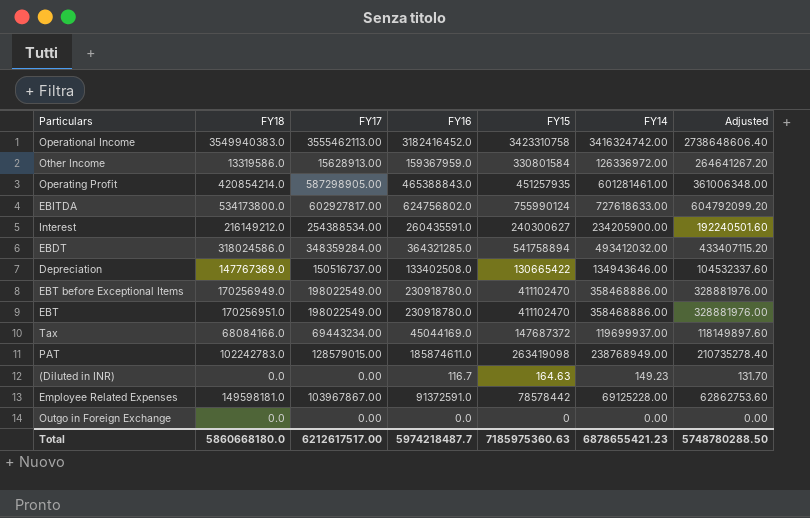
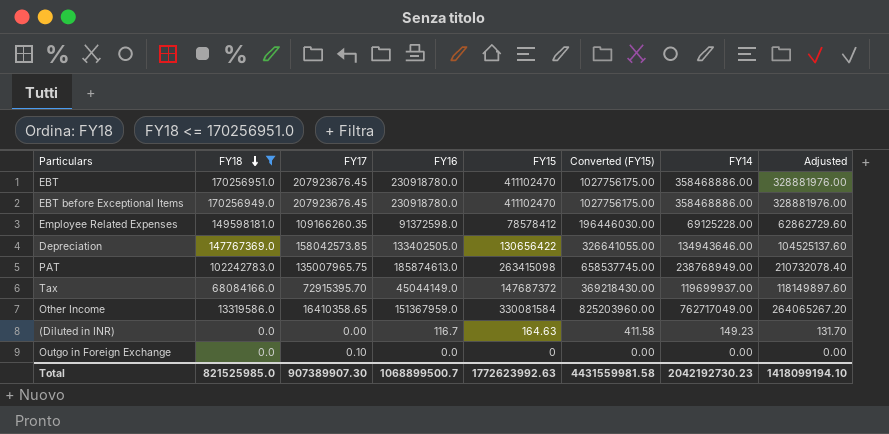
filter: none -> FY18 <= 170256951.0
row order: none -> FY18 descending
column Converted (FY15) | formula: none -> [FY15] * 2.5
EBT | FY17: 198022549.00 -> 207923676.45
EBT before Exceptional Items | FY17: 198022549.00 -> 207923676.45
Employee Related Expenses | FY17: 103967867.00 -> 109166260.35
Employee Related Expenses | FY16: 91372591.0 -> 91372598.0
Employee Related Expenses | FY15: 78578442 -> 78578412
Employee Related Expenses | Adjusted: 62862753.60 -> 62862729.60
Depreciation | FY17: 150516737.00 -> 158042573.85
Depreciation | FY16: 133402508.0 -> 133402505.0
Depreciation | FY15: 130665422 -> 130656422
Depreciation | Adjusted: 104532337.60 -> 104525137.60
PAT | FY17: 128579015.00 -> 135007965.75
PAT | FY16: 185874611.0 -> 185874613.0
PAT | FY15: 263419098 -> 263415098
PAT | Adjusted: 210735278.40 -> 210732078.40
Tax | FY17: 69443234.00 -> 72915395.70
Tax | FY16: 45044169.0 -> 45044149.0
Other Income | FY17: 15628913.00 -> 16410358.65
Other Income | FY16: 159367959.0 -> 151367959.0
Other Income | FY15: 330801584 -> 330081584
Other Income | FY14: 126336972.00 -> 762717049.00
Other Income | Adjusted: 264641267.20 -> 264065267.20
Outgo in Foreign Exchange | FY17: 0.00 -> 0.10
Total | FY18: 5860668180.0 -> 821525985.0
Total | FY17: 6212617517.00 -> 907389907.30
Total | FY16: 5974218487.7 -> 1068899500.7
Total | FY15: 7185975360.63 -> 1772623992.63
Total | FY14: 6878655421.23 -> 2042192730.23
Total | Adjusted: 5748780288.50 -> 1418099194.10

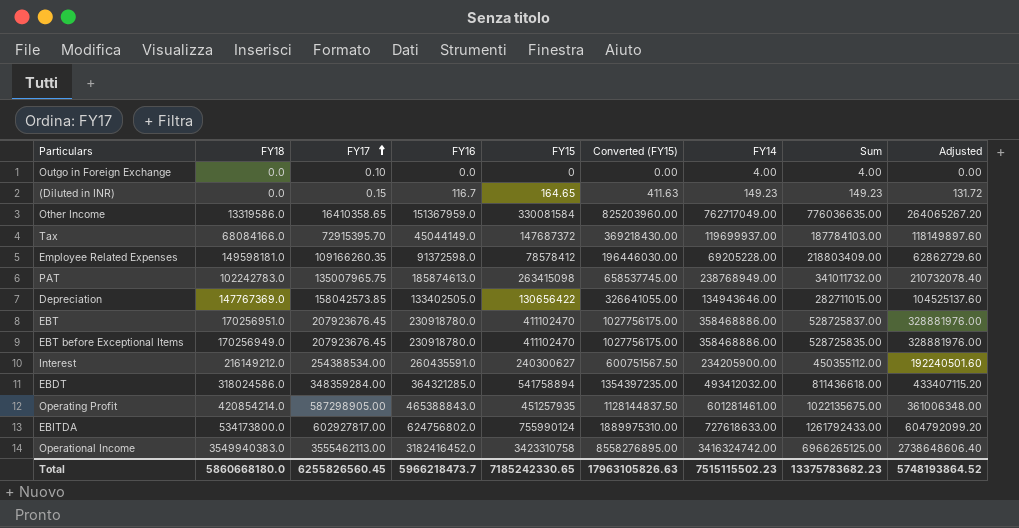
filter: FY18 <= 170256951.0 -> none
row order: FY18 descending -> FY17 ascending
column Sum | formula: none -> [FY18] + [FY14]
Outgo in Foreign Exchange | FY14: 0.00 -> 4.00
(Diluted in INR) | FY17: 0.00 -> 0.15
(Diluted in INR) | FY15: 164.63 -> 164.65
(Diluted in INR) | Converted (FY15): 411.58 -> 411.63
(Diluted in INR) | Adjusted: 131.70 -> 131.72
Employee Related Expenses | FY14: 69125228.00 -> 69205228.00
Total | FY18: 821525985.0 -> 5860668180.0
Total | FY17: 907389907.30 -> 6255826560.45
Total | FY16: 1068899500.7 -> 5966218473.7
Total | FY15: 1772623992.63 -> 7185242330.65
Total | Converted (FY15): 4431559981.58 -> 17963105826.63
Total | FY14: 2042192730.23 -> 7515115502.23
Total | Adjusted: 1418099194.10 -> 5748193864.52

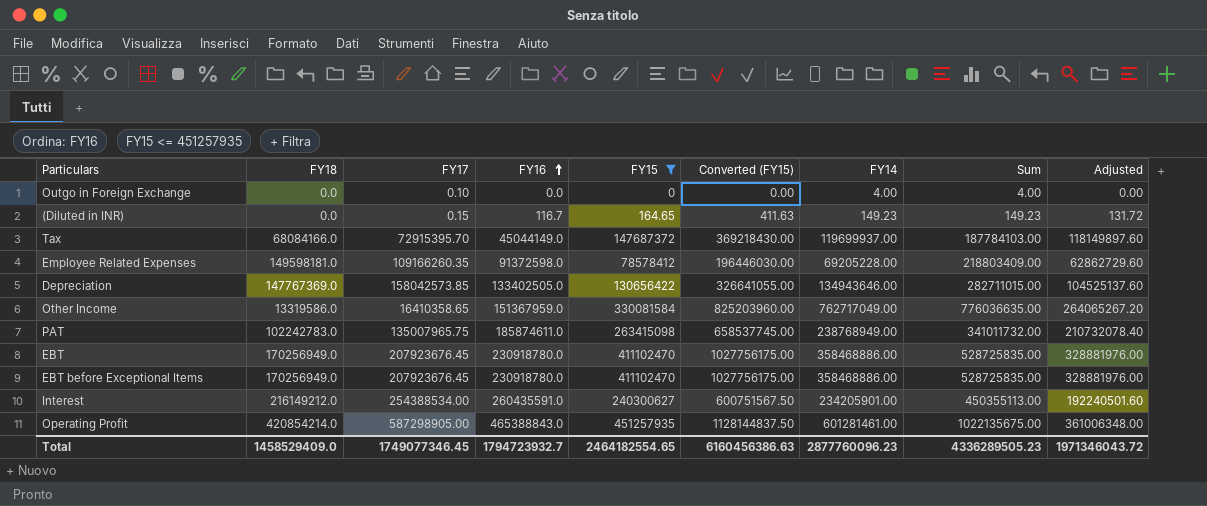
filter: none -> FY15 <= 451257935
row order: FY17 ascending -> FY16 ascending
PAT | FY16: 185874613.0 -> 185874611.0
EBT | FY18: 170256951.0 -> 170256949.0
EBT | Sum: 528725837.00 -> 528725835.00
Interest | FY14: 234205900.00 -> 234205901.00
Interest | Sum: 450355112.00 -> 450355113.00
Total | FY18: 5860668180.0 -> 1458529409.0
Total | FY17: 6255826560.45 -> 1749077346.45
Total | FY16: 5966218473.7 -> 1794723932.7
Total | FY15: 7185242330.65 -> 2464182554.65
Total | Converted (FY15): 17963105826.63 -> 6160456386.63
Total | FY14: 7515115502.23 -> 2877760096.23
Total | Sum: 13375783682.23 -> 4336289505.23
Total | Adjusted: 5748193864.52 -> 1971346043.72

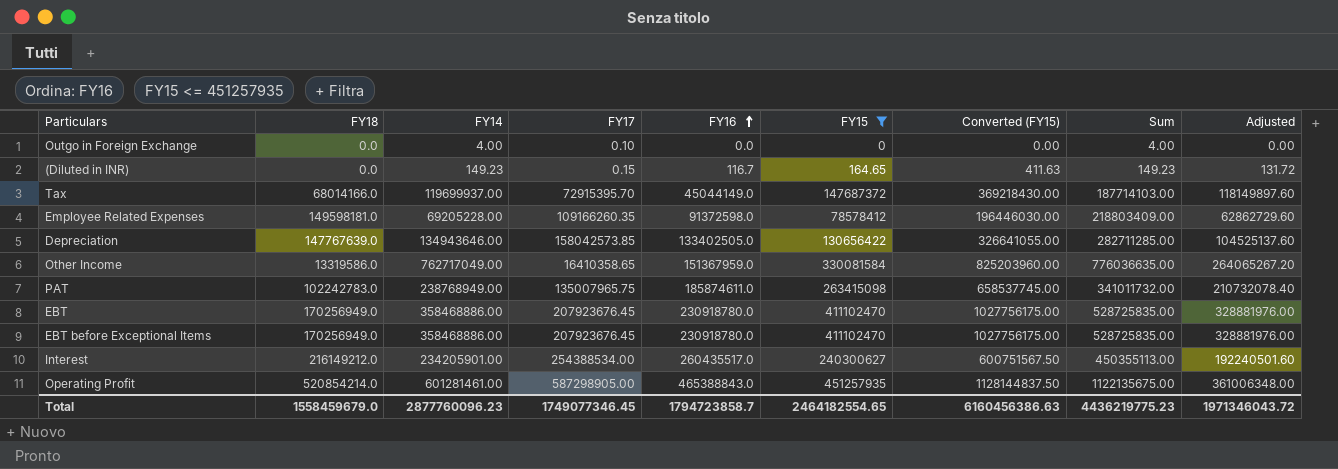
column FY14 | position: 7 -> 3
Tax | FY18: 68084166.0 -> 68014166.0
Tax | Sum: 187784103.00 -> 187714103.00
Depreciation | FY18: 147767369.0 -> 147767639.0
Depreciation | Sum: 282711015.00 -> 282711285.00
Interest | FY16: 260435591.0 -> 260435517.0
Operating Profit | FY18: 420854214.0 -> 520854214.0
Operating Profit | Sum: 1022135675.00 -> 1122135675.00
Total | FY18: 1458529409.0 -> 1558459679.0
Total | FY16: 1794723932.7 -> 1794723858.7
Total | Sum: 4336289505.23 -> 4436219775.23

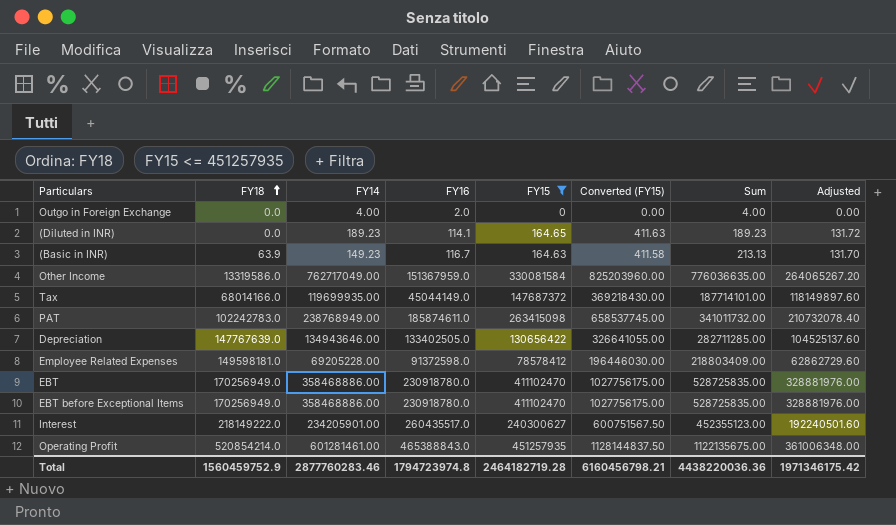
row order: FY16 ascending -> FY18 ascending
column FY17 | position: 4 -> none
Outgo in Foreign Exchange | FY16: 0.0 -> 2.0
(Diluted in INR) | FY14: 149.23 -> 189.23
(Diluted in INR) | FY16: 116.7 -> 114.1
(Diluted in INR) | Sum: 149.23 -> 189.23
row (Basic in INR): none -> 63.9 | 149.23 | 116.7 | 164.63 | 411.58 | 213.13 | 131.70
Tax | FY14: 119699937.00 -> 119699935.00
Tax | Sum: 187714103.00 -> 187714101.00
Interest | FY18: 216149212.0 -> 218149222.0
Interest | Sum: 450355113.00 -> 452355123.00
Total | FY18: 1558459679.0 -> 1560459752.9
Total | FY14: 2877760096.23 -> 2877760283.46
Total | FY16: 1794723858.7 -> 1794723974.8
Total | FY15: 2464182554.65 -> 2464182719.28
Total | Converted (FY15): 6160456386.63 -> 6160456798.21
Total | Sum: 4436219775.23 -> 4438220036.36
Total | Adjusted: 1971346043.72 -> 1971346175.42

